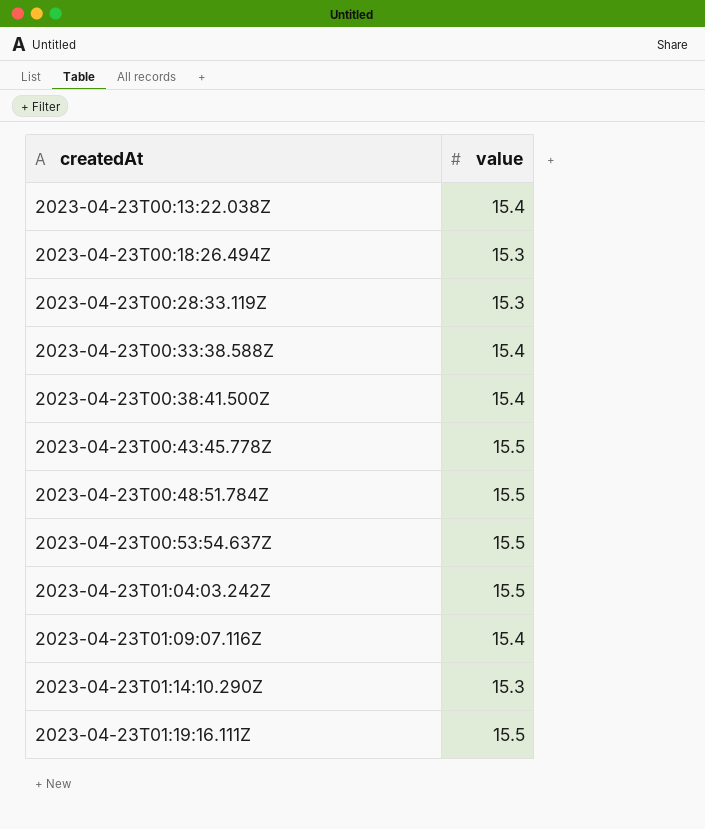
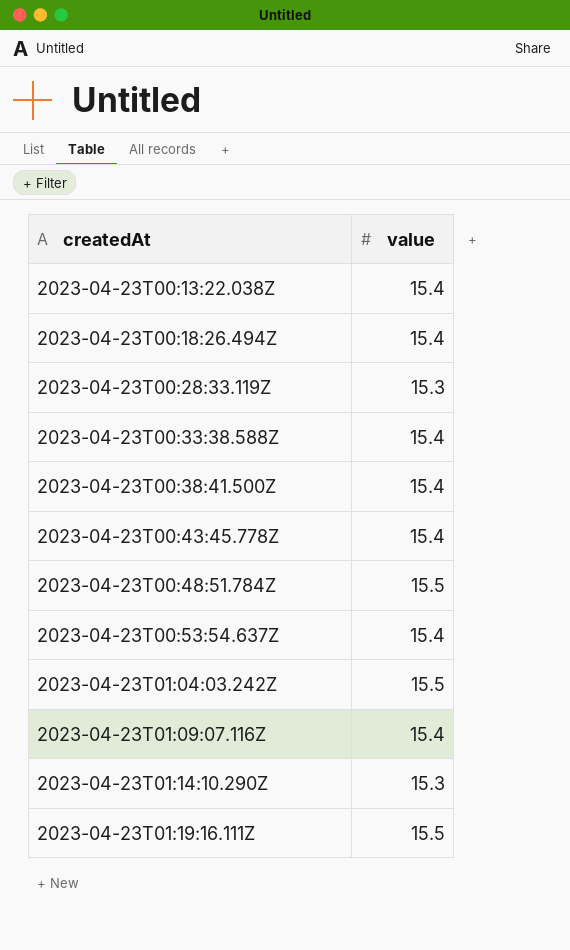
2023-04-23T00:18:26.494Z | value: 15.3 -> 15.4
2023-04-23T00:43:45.778Z | value: 15.5 -> 15.4
2023-04-23T00:53:54.637Z | value: 15.5 -> 15.4

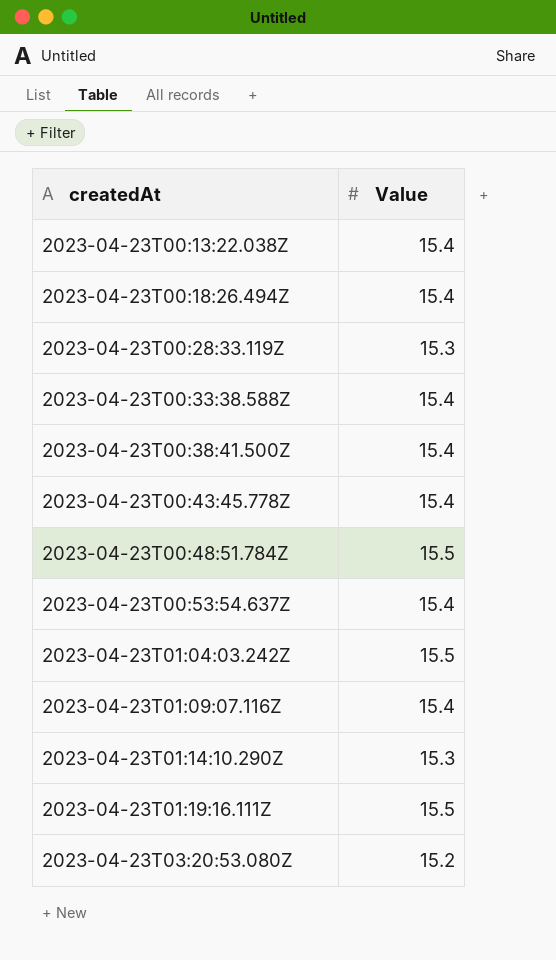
column name: value -> Value
row 2023-04-23T03:20:53.080Z: none -> 15.2

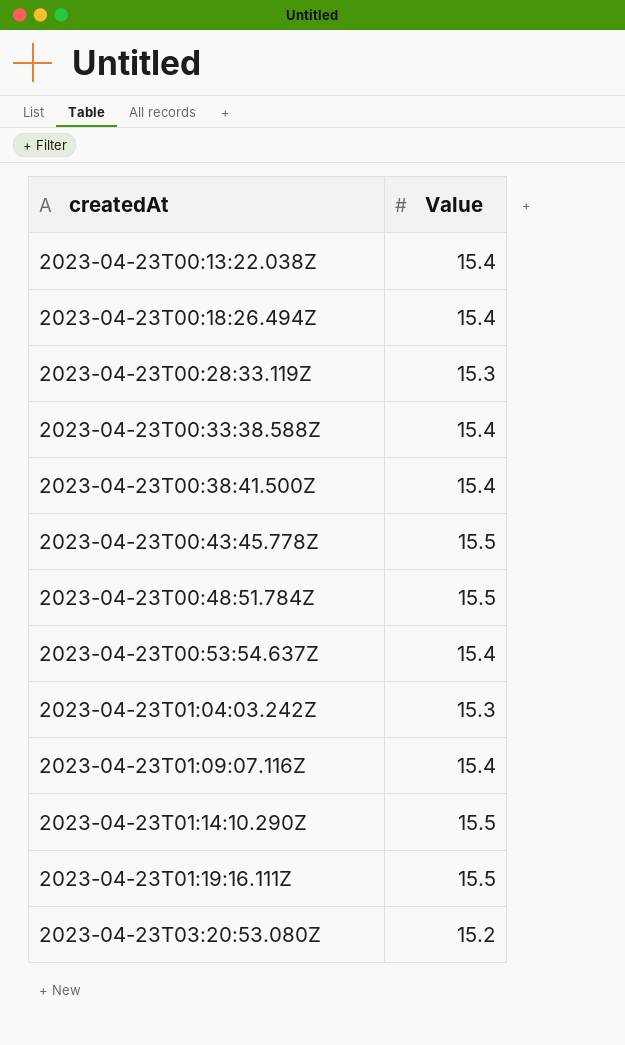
2023-04-23T00:43:45.778Z | Value: 15.4 -> 15.5
2023-04-23T01:04:03.242Z | Value: 15.5 -> 15.3
2023-04-23T01:14:10.290Z | Value: 15.3 -> 15.5

